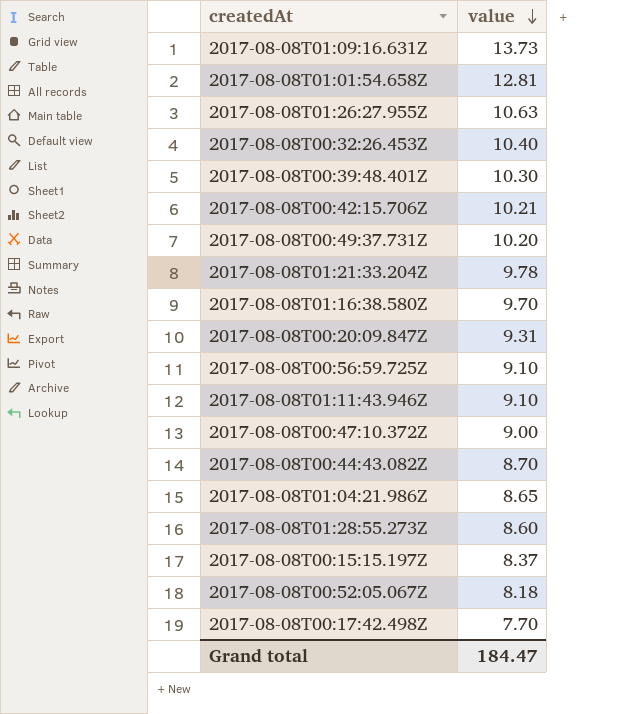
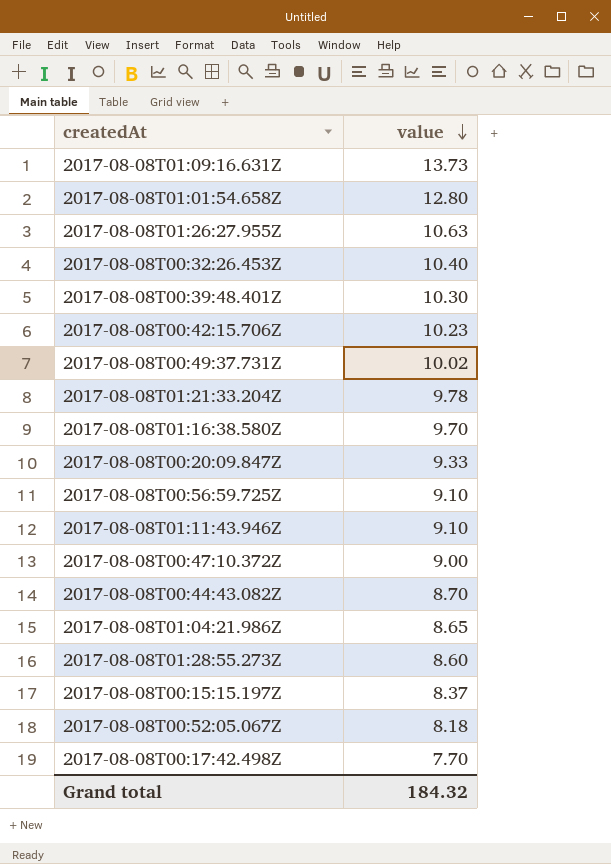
2017-08-08T01:01:54.658Z | value: 12.81 -> 12.80
2017-08-08T00:42:15.706Z | value: 10.21 -> 10.23
2017-08-08T00:49:37.731Z | value: 10.20 -> 10.02
2017-08-08T00:20:09.847Z | value: 9.31 -> 9.33
Grand total | value: 184.47 -> 184.32

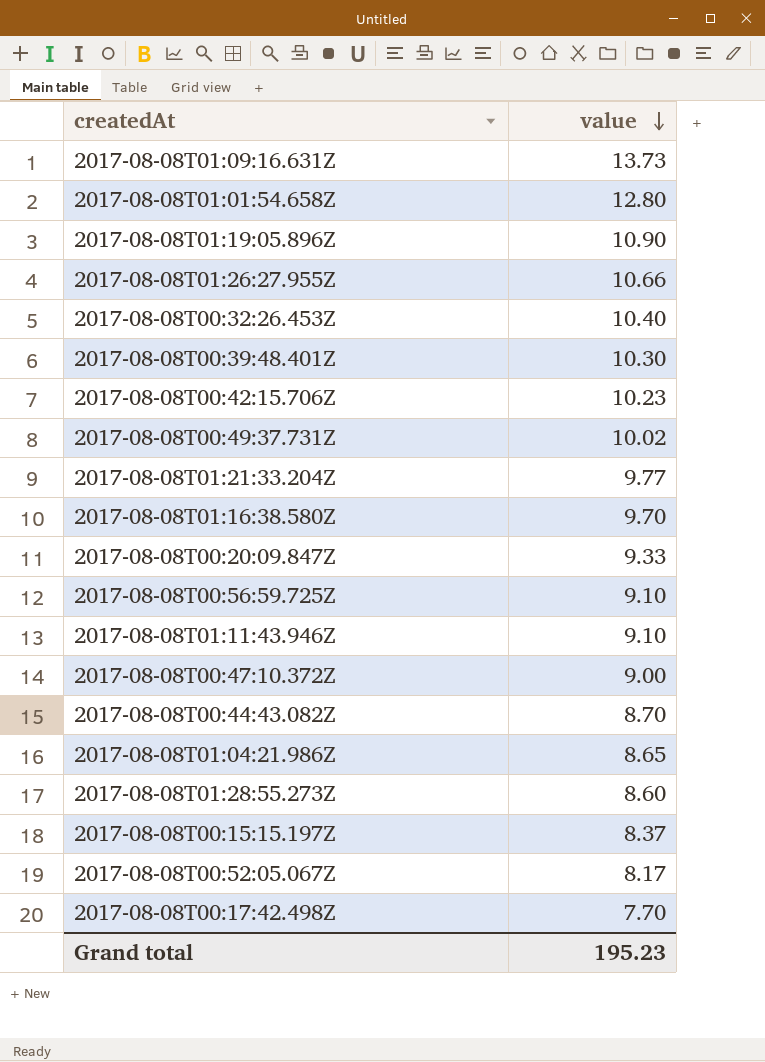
row 2017-08-08T01:19:05.896Z: none -> 10.90
2017-08-08T01:26:27.955Z | value: 10.63 -> 10.66
2017-08-08T01:21:33.204Z | value: 9.78 -> 9.77
2017-08-08T00:52:05.067Z | value: 8.18 -> 8.17
Grand total | value: 184.32 -> 195.23

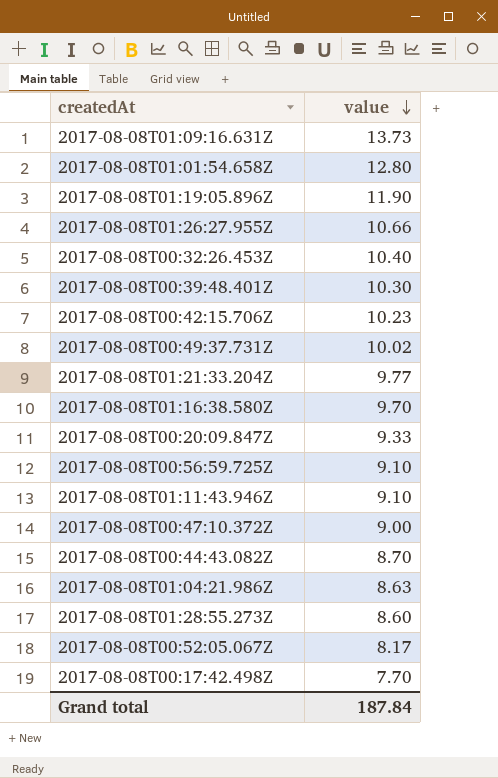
row 2017-08-08T00:15:15.197Z: 8.37 -> none
2017-08-08T01:19:05.896Z | value: 10.90 -> 11.90
2017-08-08T01:04:21.986Z | value: 8.65 -> 8.63
Grand total | value: 195.23 -> 187.84

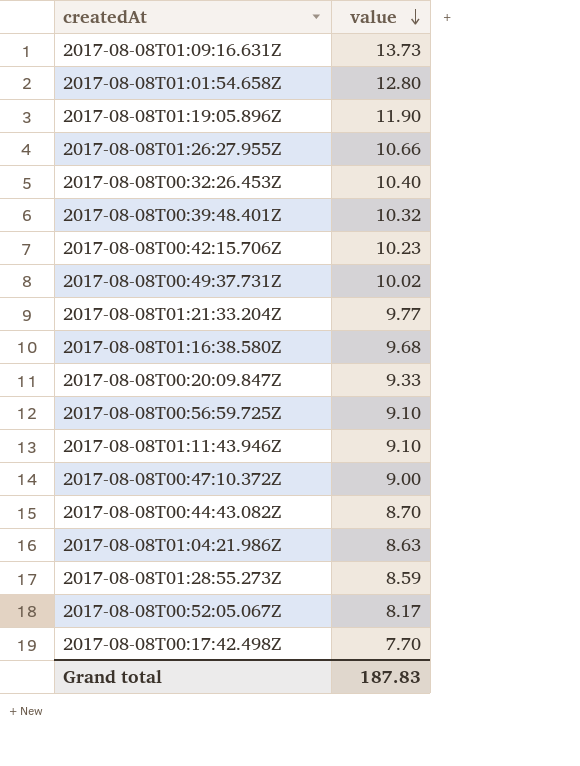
2017-08-08T00:39:48.401Z | value: 10.30 -> 10.32
2017-08-08T01:16:38.580Z | value: 9.70 -> 9.68
2017-08-08T01:28:55.273Z | value: 8.60 -> 8.59
Grand total | value: 187.84 -> 187.83

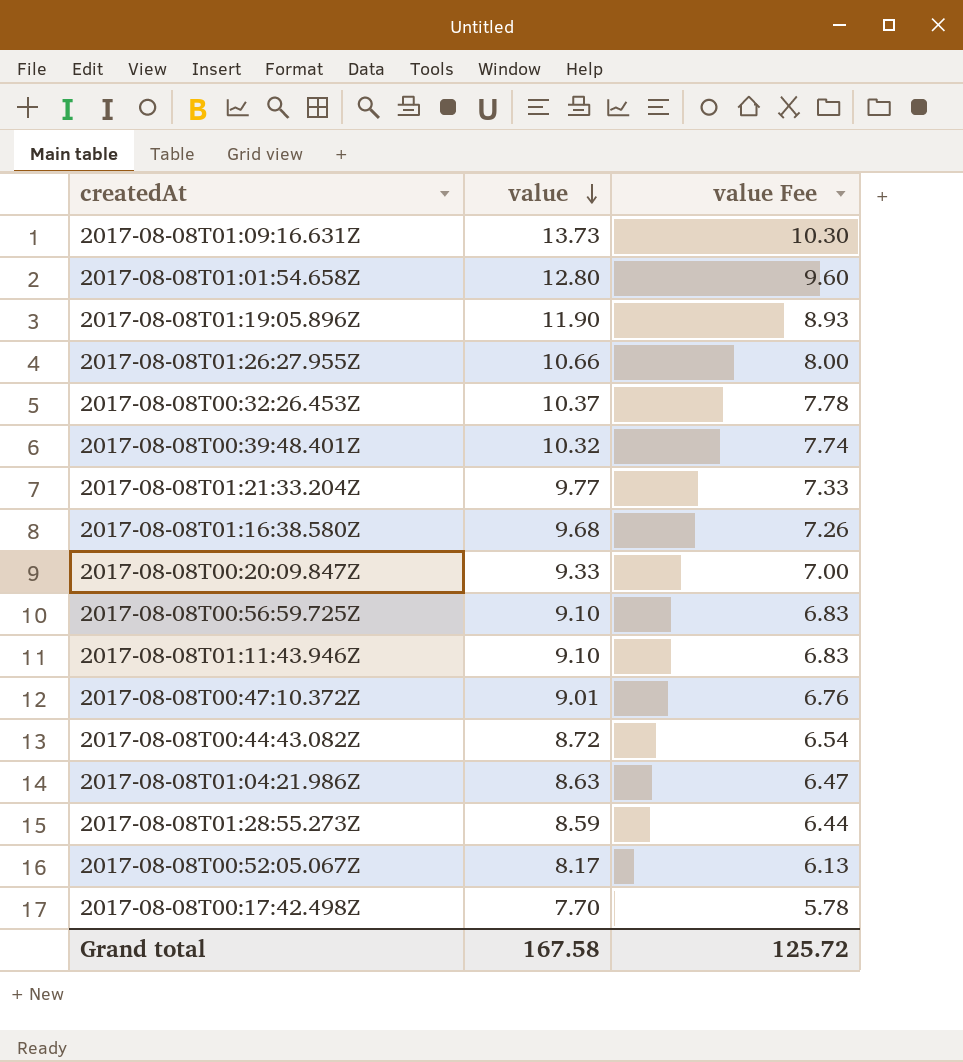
column value Fee | formula: none -> [value] * 0.75
row 2017-08-08T00:42:15.706Z: 10.23 -> none
row 2017-08-08T00:49:37.731Z: 10.02 -> none
2017-08-08T00:32:26.453Z | value: 10.40 -> 10.37
2017-08-08T00:47:10.372Z | value: 9.00 -> 9.01
2017-08-08T00:44:43.082Z | value: 8.70 -> 8.72
Grand total | value: 187.83 -> 167.58

